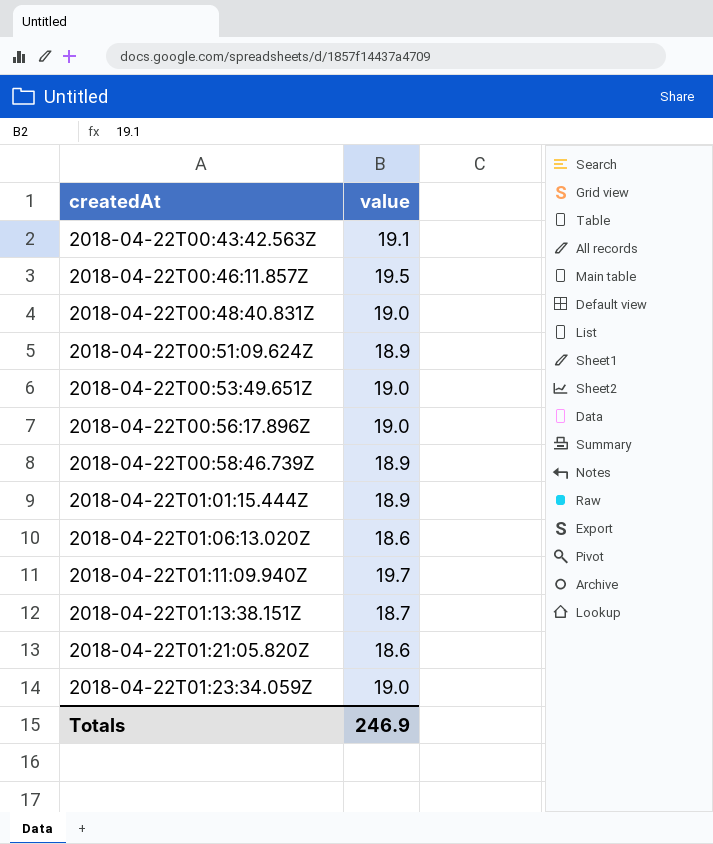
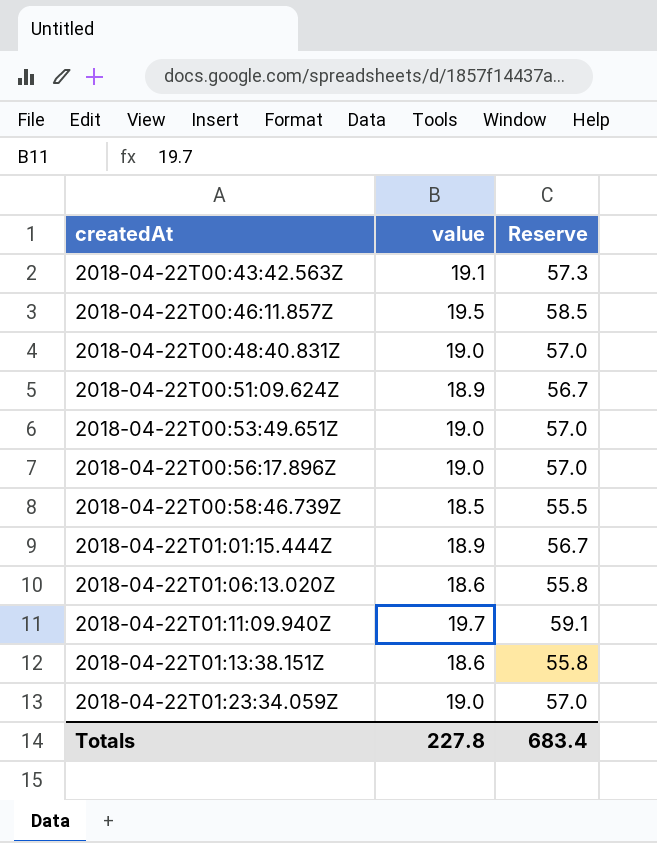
column Reserve | formula: none -> [value] * 3
row 2018-04-22T01:21:05.820Z: 18.6 -> none
2018-04-22T00:58:46.739Z | value: 18.9 -> 18.5
2018-04-22T01:13:38.151Z | value: 18.7 -> 18.6
Totals | value: 246.9 -> 227.8

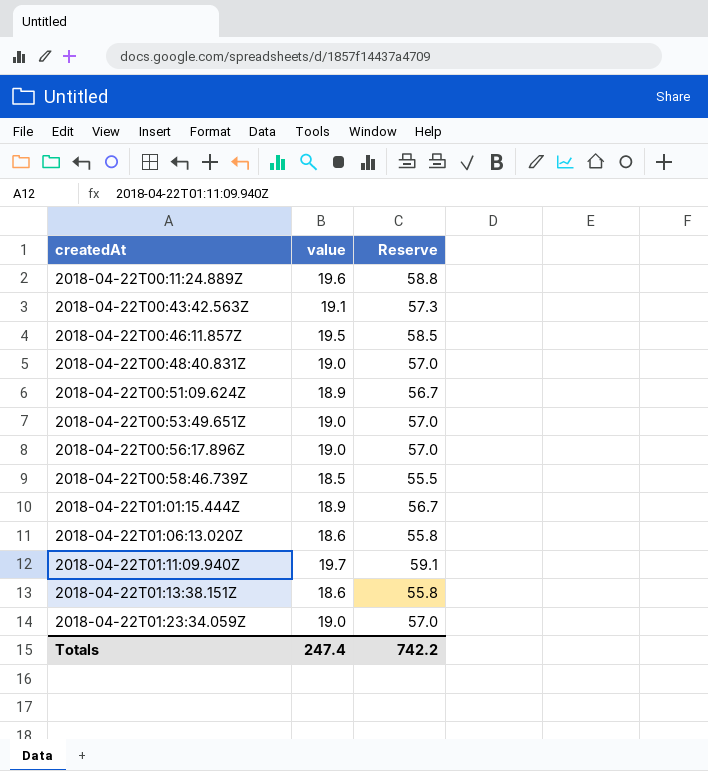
row 2018-04-22T00:11:24.889Z: none -> 19.6 | 58.8
Totals | value: 227.8 -> 247.4
Totals | Reserve: 683.4 -> 742.2

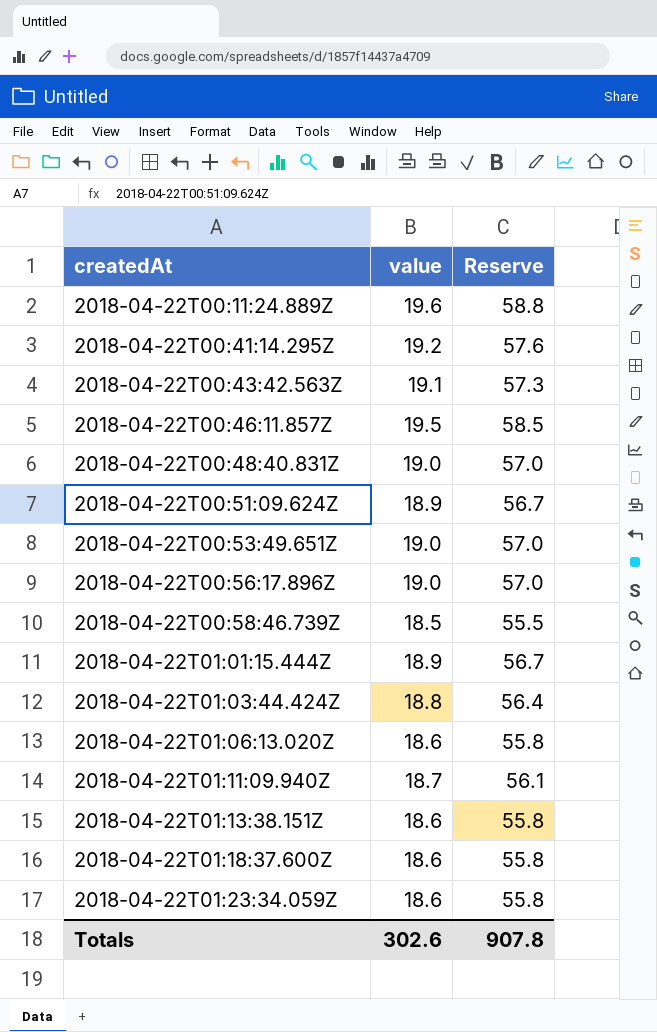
row 2018-04-22T00:41:14.295Z: none -> 19.2 | 57.6
row 2018-04-22T01:03:44.424Z: none -> 18.8 | 56.4
2018-04-22T01:11:09.940Z | value: 19.7 -> 18.7
2018-04-22T01:11:09.940Z | Reserve: 59.1 -> 56.1
row 2018-04-22T01:18:37.600Z: none -> 18.6 | 55.8
2018-04-22T01:23:34.059Z | value: 19.0 -> 18.6
2018-04-22T01:23:34.059Z | Reserve: 57.0 -> 55.8
Totals | value: 247.4 -> 302.6
Totals | Reserve: 742.2 -> 907.8

